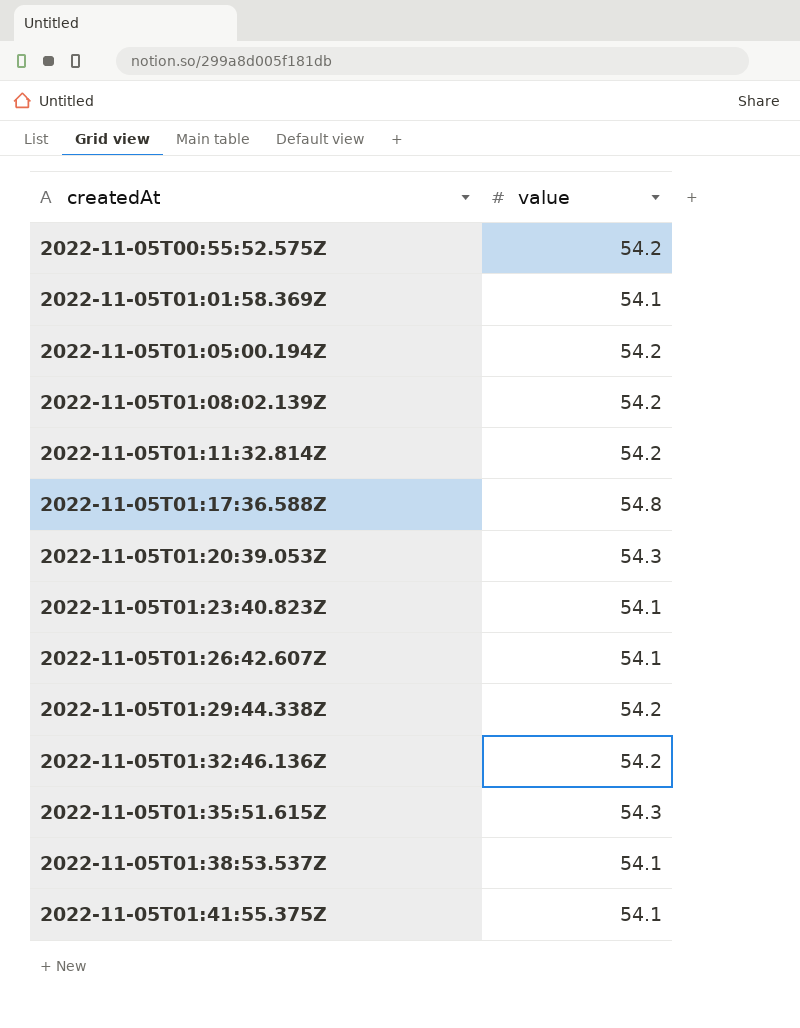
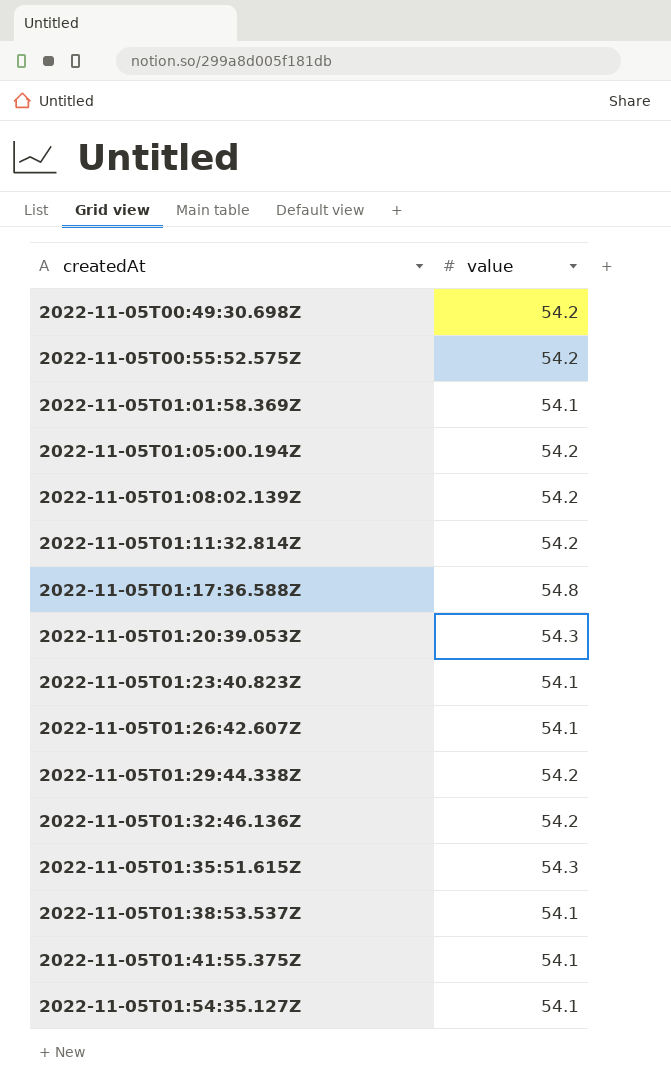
row 2022-11-05T00:49:30.698Z: none -> 54.2
row 2022-11-05T01:54:35.127Z: none -> 54.1

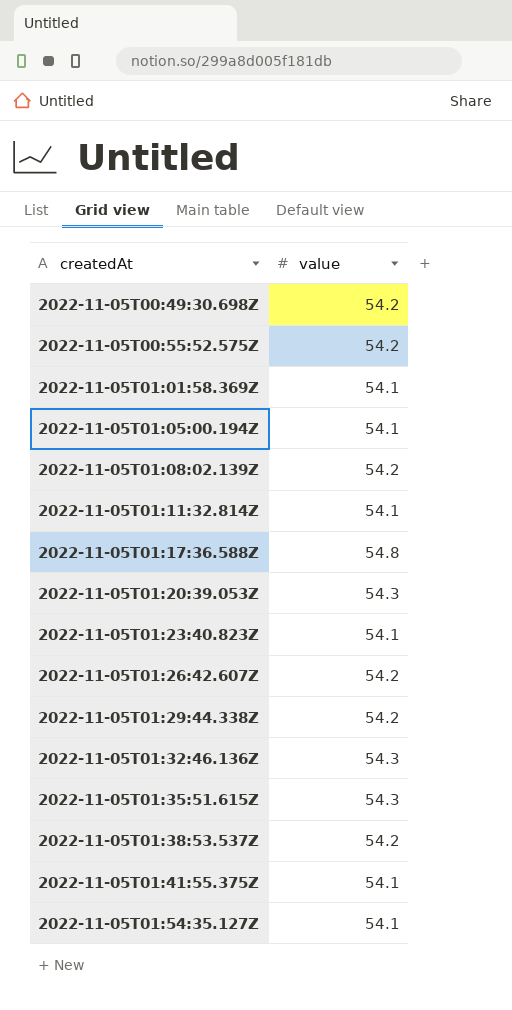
2022-11-05T01:05:00.194Z | value: 54.2 -> 54.1
2022-11-05T01:11:32.814Z | value: 54.2 -> 54.1
2022-11-05T01:26:42.607Z | value: 54.1 -> 54.2
2022-11-05T01:32:46.136Z | value: 54.2 -> 54.3
2022-11-05T01:38:53.537Z | value: 54.1 -> 54.2

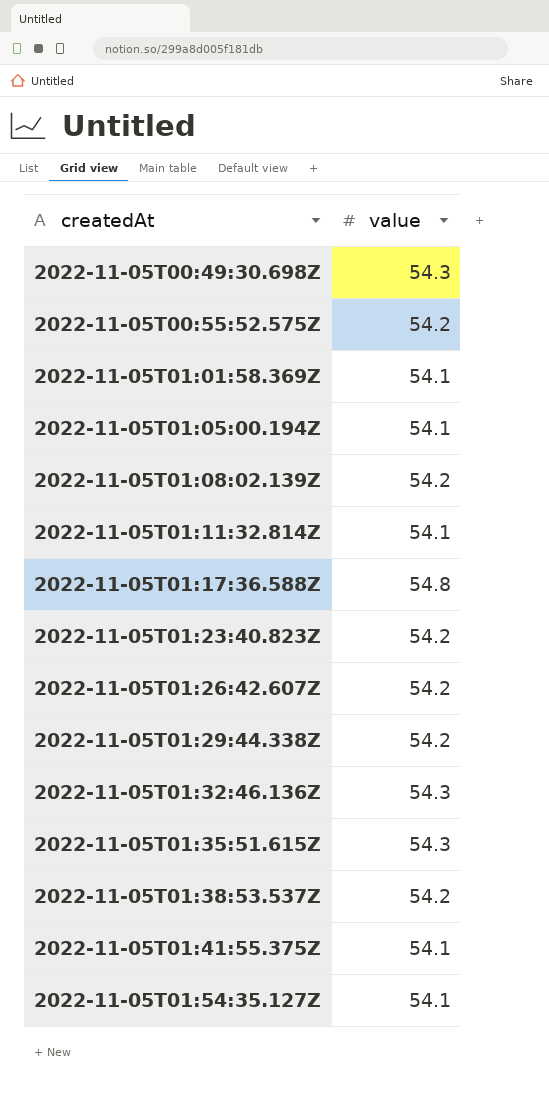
row 2022-11-05T01:20:39.053Z: 54.3 -> none
2022-11-05T00:49:30.698Z | value: 54.2 -> 54.3
2022-11-05T01:23:40.823Z | value: 54.1 -> 54.2

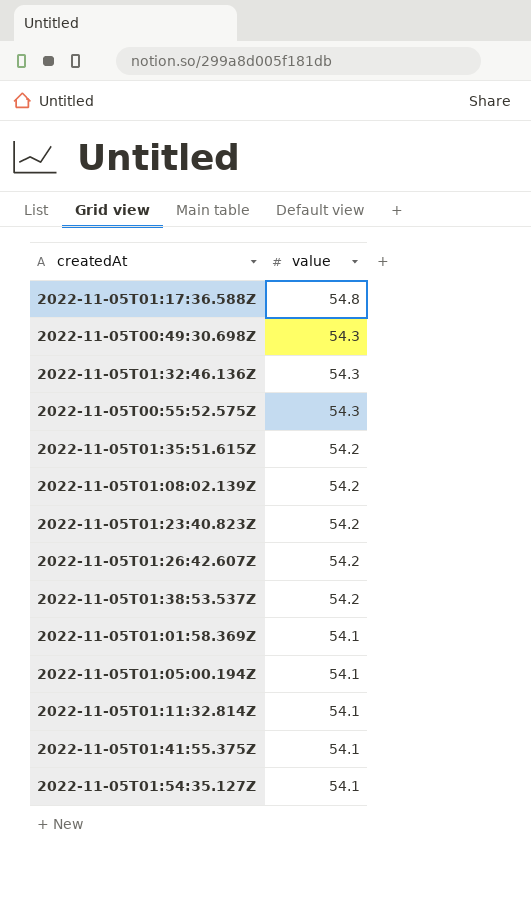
row order: createdAt ascending -> value descending
row 2022-11-05T01:29:44.338Z: 54.2 -> none
2022-11-05T00:55:52.575Z | value: 54.2 -> 54.3
2022-11-05T01:35:51.615Z | value: 54.3 -> 54.2

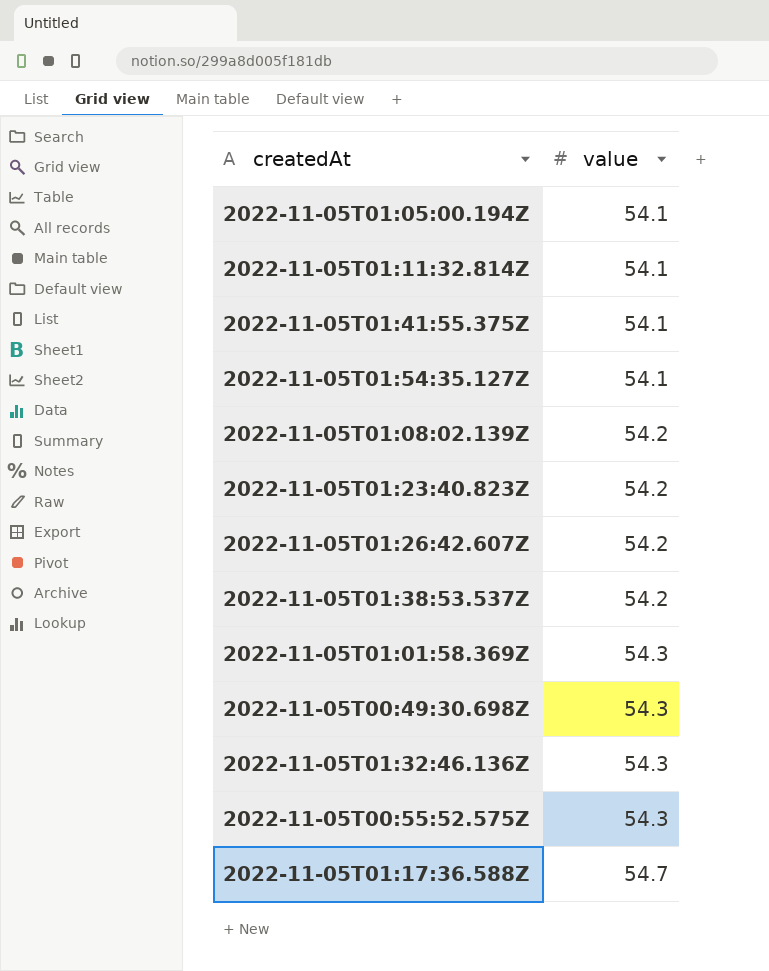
row order: value descending -> value ascending
row 2022-11-05T01:35:51.615Z: 54.2 -> none
2022-11-05T01:01:58.369Z | value: 54.1 -> 54.3
2022-11-05T01:17:36.588Z | value: 54.8 -> 54.7

